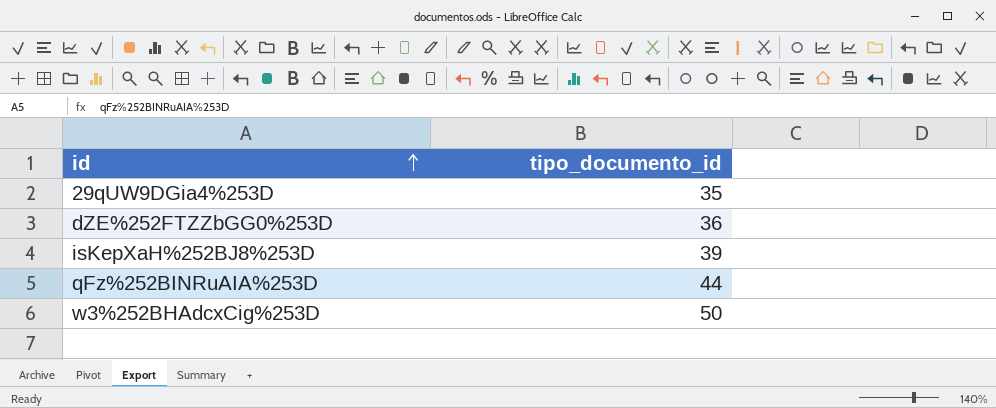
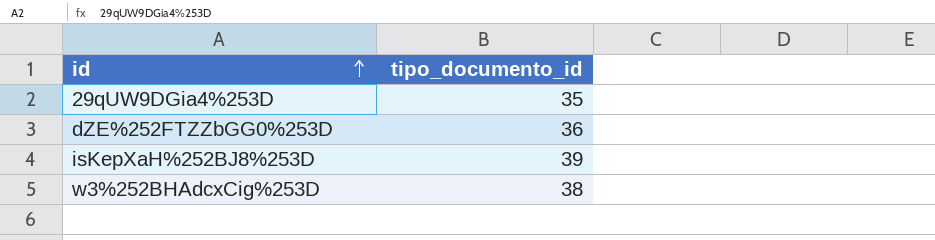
row qFz%252BINRuAIA%253D: 44 -> none
w3%252BHAdcxCig%253D | tipo_documento_id: 50 -> 38

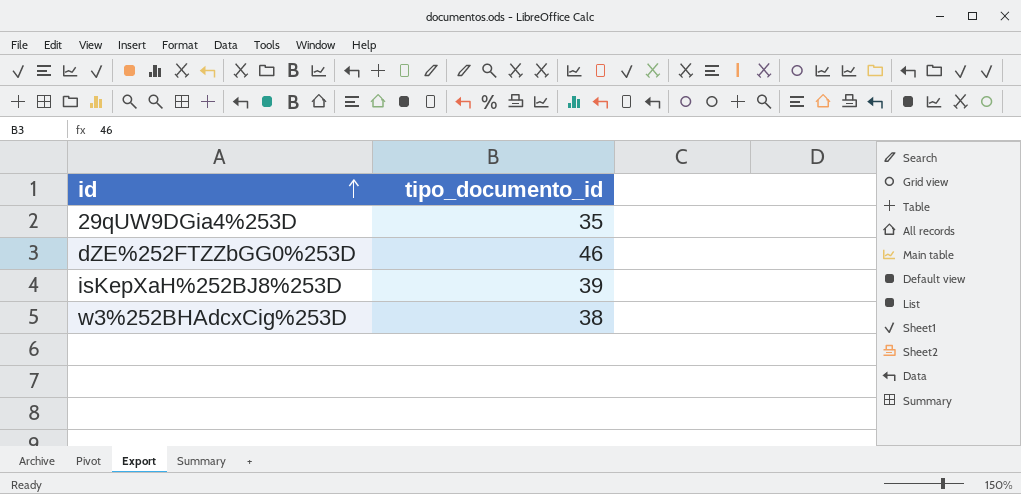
dZE%252FTZZbGG0%253D | tipo_documento_id: 36 -> 46

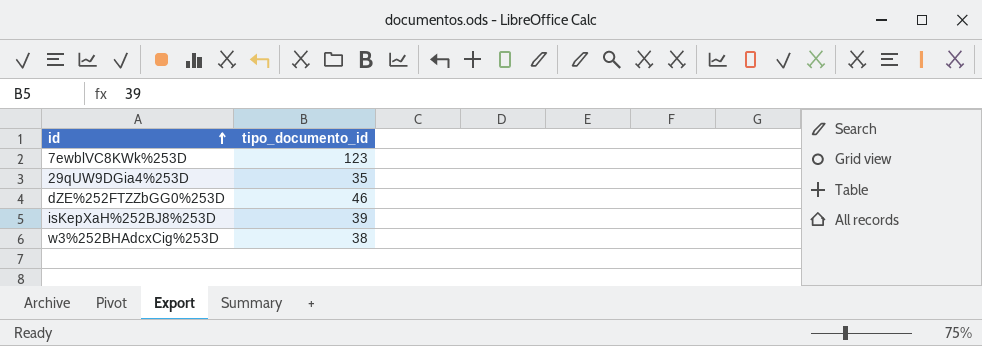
row 7ewblVC8KWk%253D: none -> 123

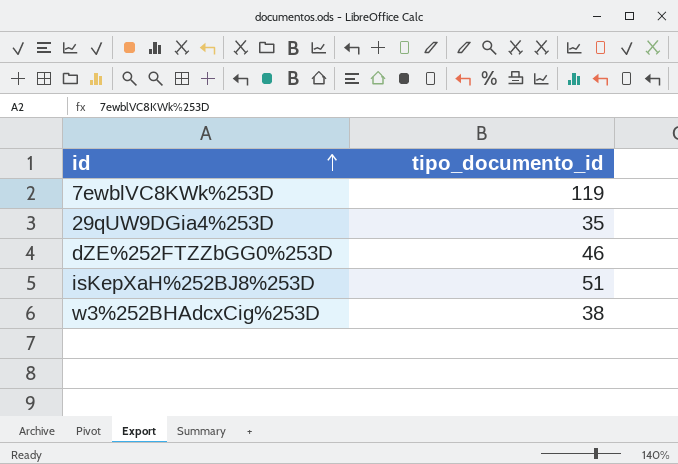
7ewblVC8KWk%253D | tipo_documento_id: 123 -> 119
isKepXaH%252BJ8%253D | tipo_documento_id: 39 -> 51

